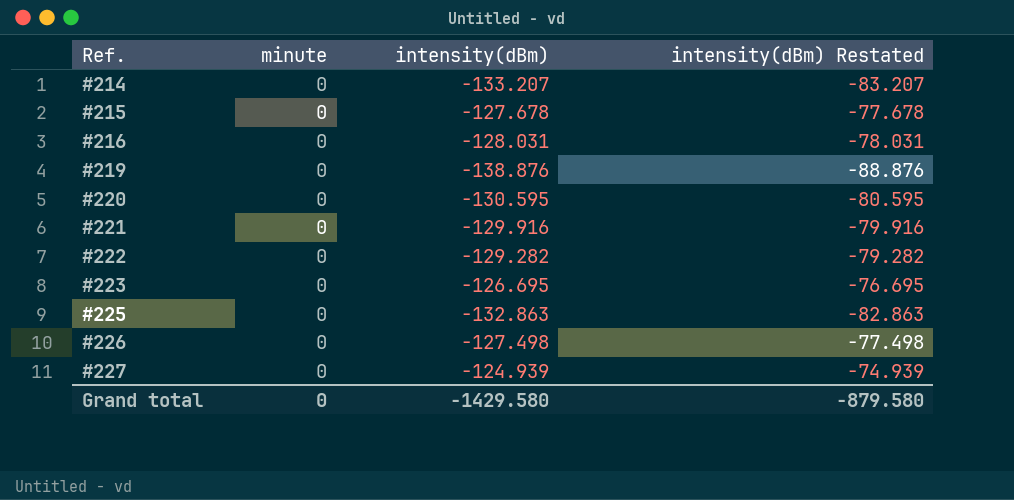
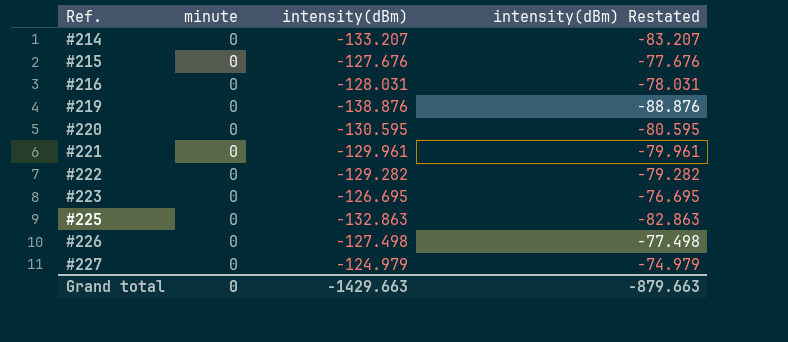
#215 | intensity(dBm): -127.678 -> -127.676
#215 | intensity(dBm) Restated: -77.678 -> -77.676
#221 | intensity(dBm): -129.916 -> -129.961
#221 | intensity(dBm) Restated: -79.916 -> -79.961
#227 | intensity(dBm): -124.939 -> -124.979
#227 | intensity(dBm) Restated: -74.939 -> -74.979
Grand total | intensity(dBm): -1429.580 -> -1429.663
Grand total | intensity(dBm) Restated: -879.580 -> -879.663

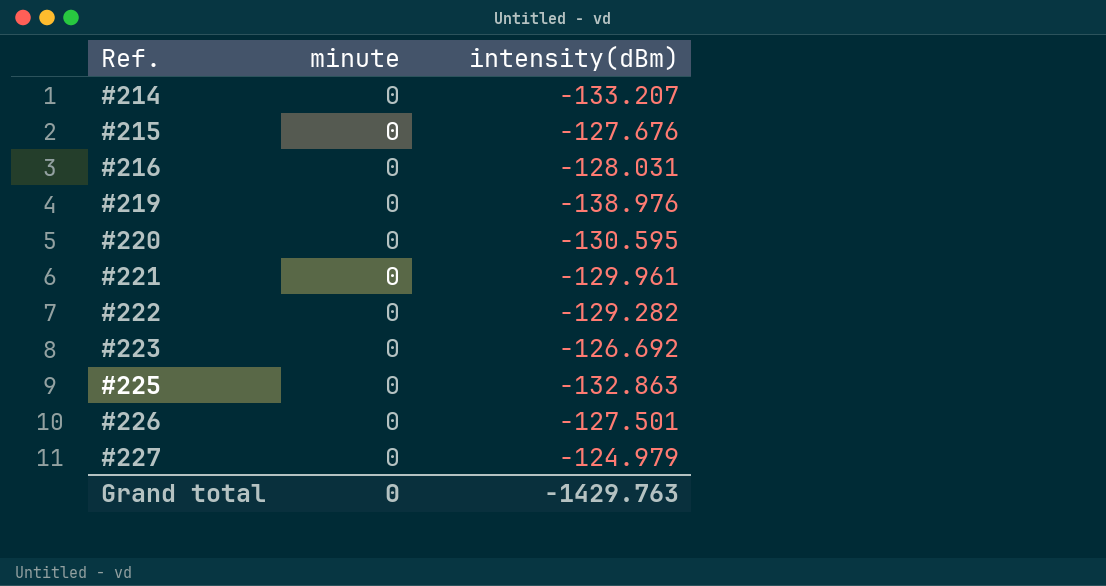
column intensity(dBm) Restated | formula: [intensity(dBm)] + 50 -> none
#219 | intensity(dBm): -138.876 -> -138.976
#223 | intensity(dBm): -126.695 -> -126.692
#226 | intensity(dBm): -127.498 -> -127.501
Grand total | intensity(dBm): -1429.663 -> -1429.763

